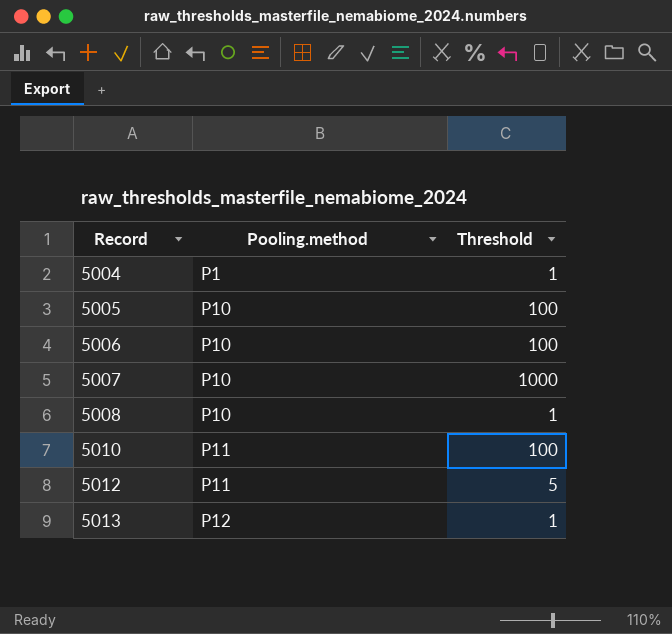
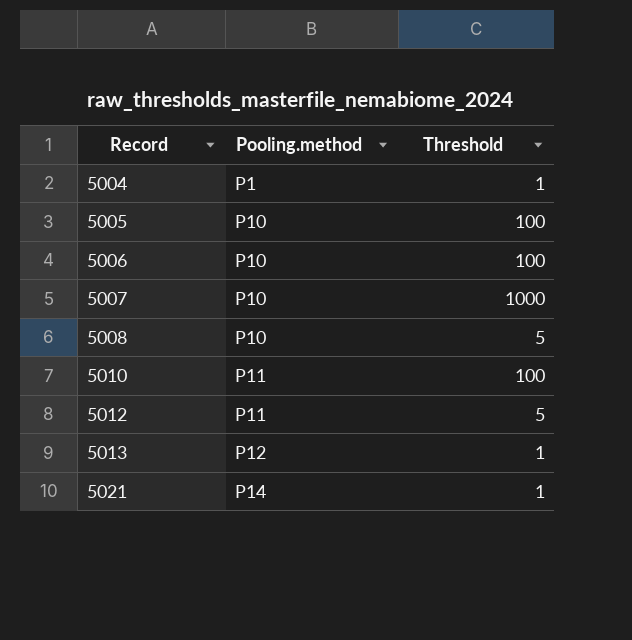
5008 | Threshold: 1 -> 5
row 5021: none -> P14 | 1

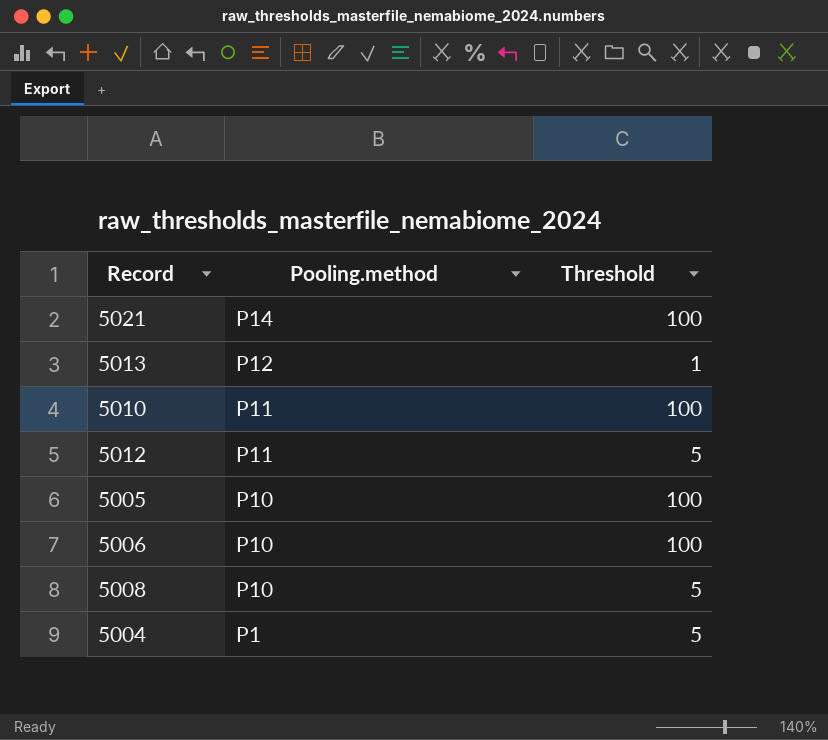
row order: Record ascending -> Pooling.method descending
row 5007: P10 | 1000 -> none
5021 | Threshold: 1 -> 100
5004 | Threshold: 1 -> 5

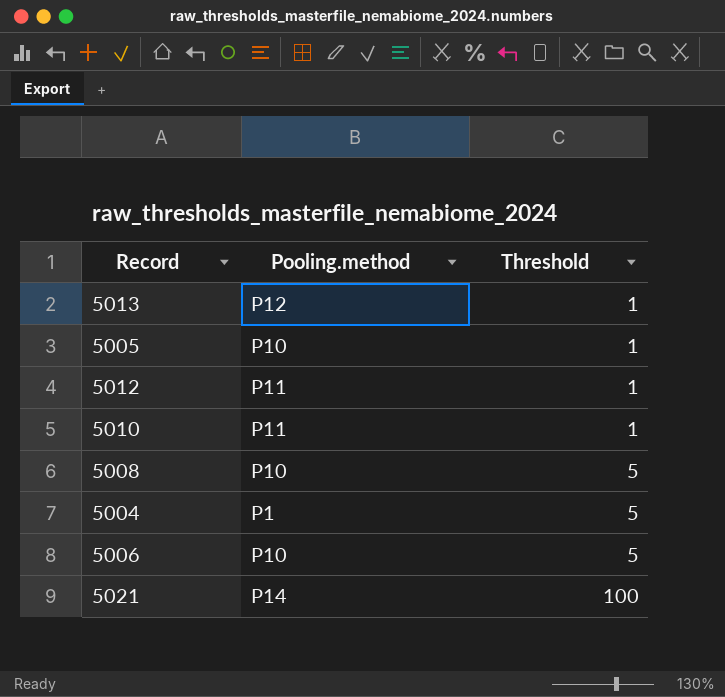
row order: Pooling.method descending -> Threshold ascending
5005 | Threshold: 100 -> 1
5012 | Threshold: 5 -> 1
5010 | Threshold: 100 -> 1
5006 | Threshold: 100 -> 5

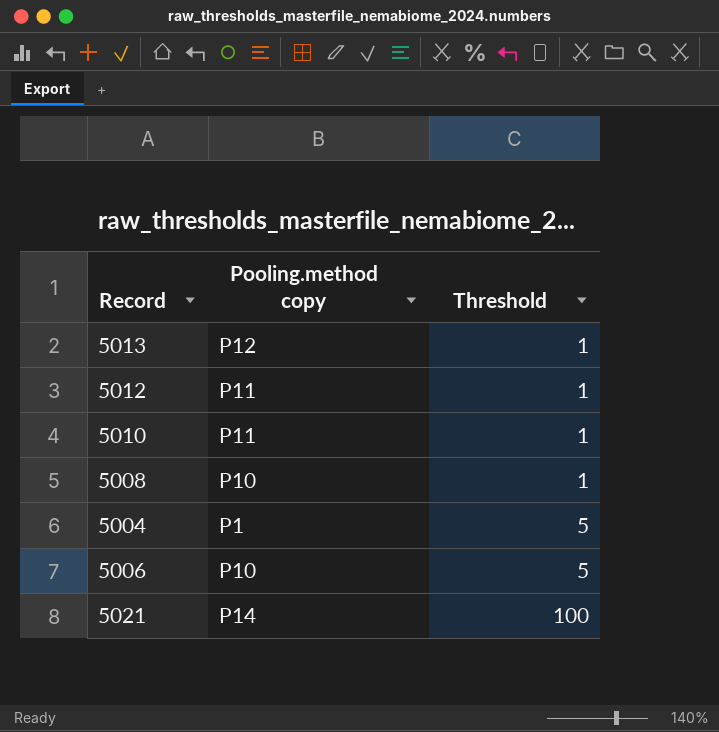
column name: Pooling.method -> Pooling.method copy
row 5005: P10 | 1 -> none
5008 | Threshold: 5 -> 1

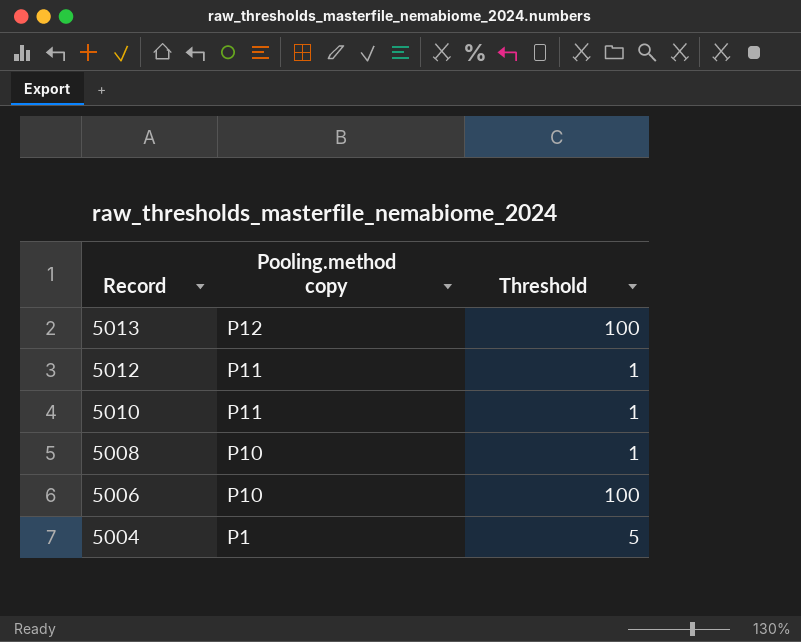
row order: Threshold ascending -> Record descending
row 5021: P14 | 100 -> none
5013 | Threshold: 1 -> 100
5006 | Threshold: 5 -> 100

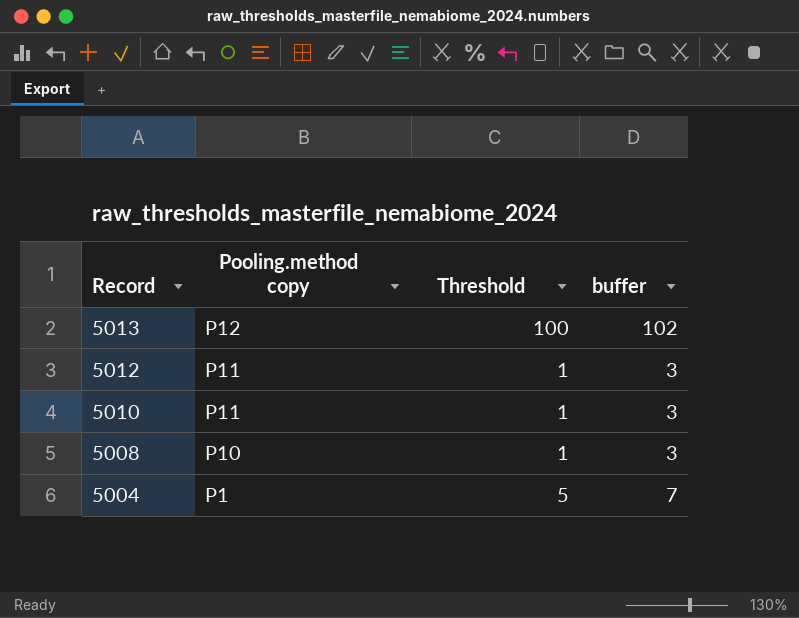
column buffer | formula: none -> [Threshold] + 2
row 5006: P10 | 100 -> none

